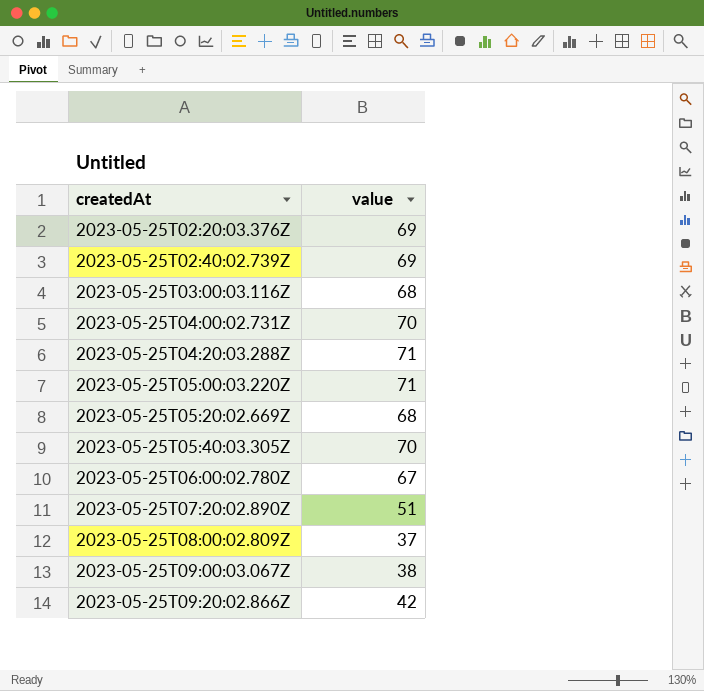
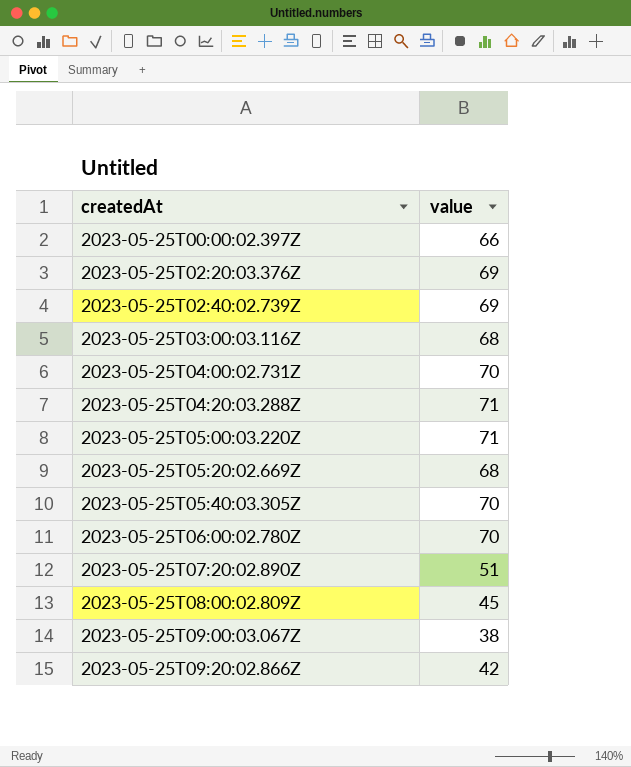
row 2023-05-25T00:00:02.397Z: none -> 66
2023-05-25T06:00:02.780Z | value: 67 -> 70
2023-05-25T08:00:02.809Z | value: 37 -> 45

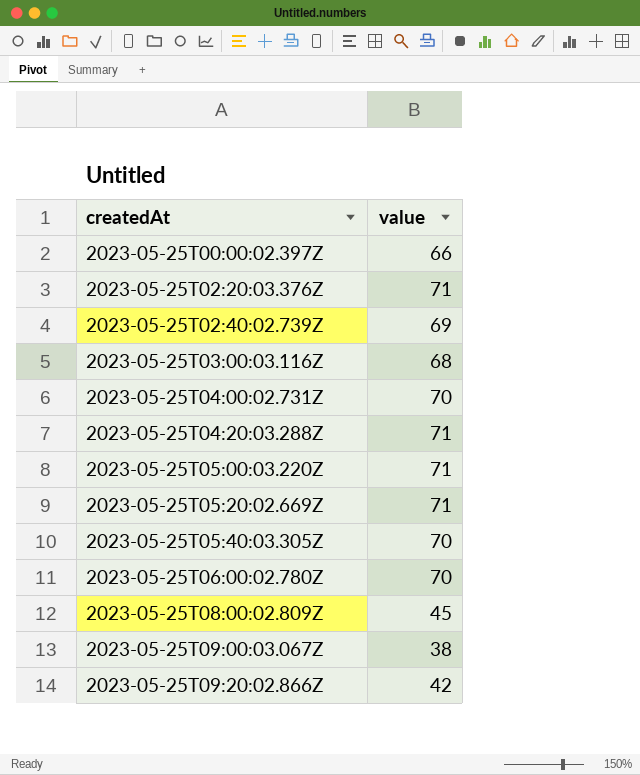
row 2023-05-25T07:20:02.890Z: 51 -> none
2023-05-25T02:20:03.376Z | value: 69 -> 71
2023-05-25T05:20:02.669Z | value: 68 -> 71

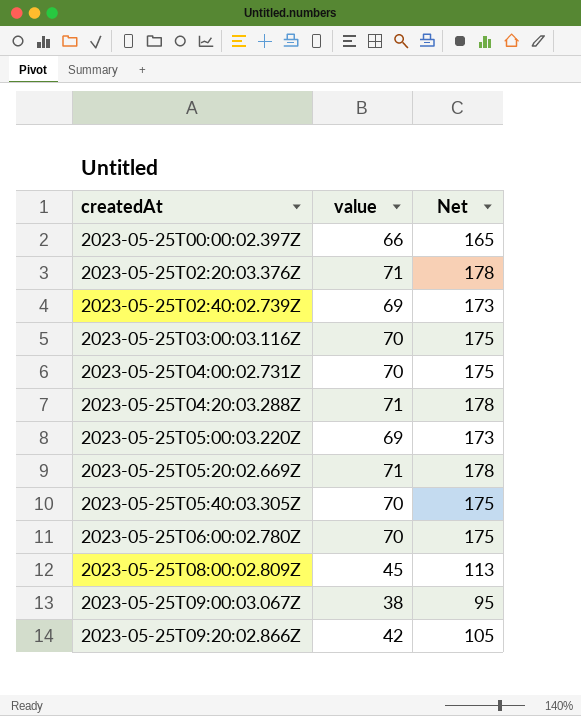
column Net | formula: none -> [value] * 2.5
2023-05-25T03:00:03.116Z | value: 68 -> 70
2023-05-25T05:00:03.220Z | value: 71 -> 69

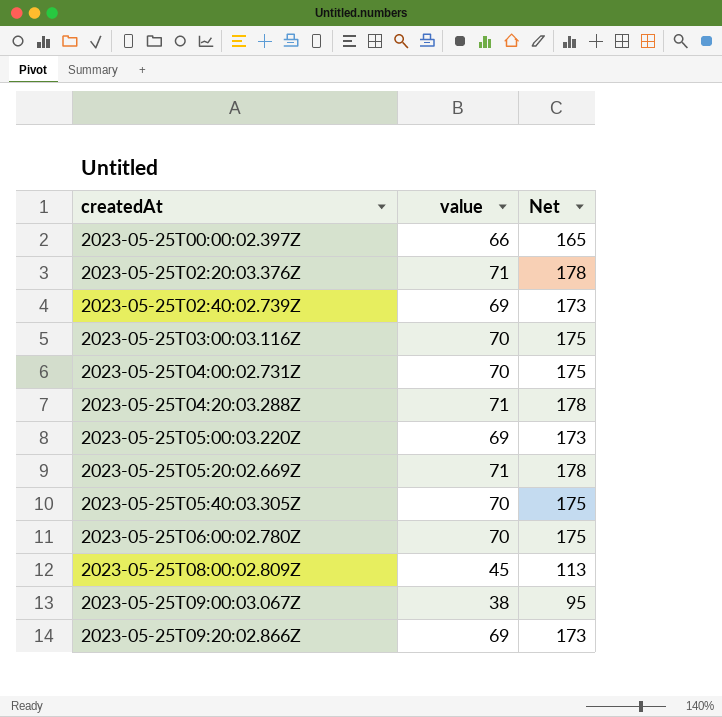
2023-05-25T09:20:02.866Z | value: 42 -> 69
2023-05-25T09:20:02.866Z | Net: 105 -> 173

